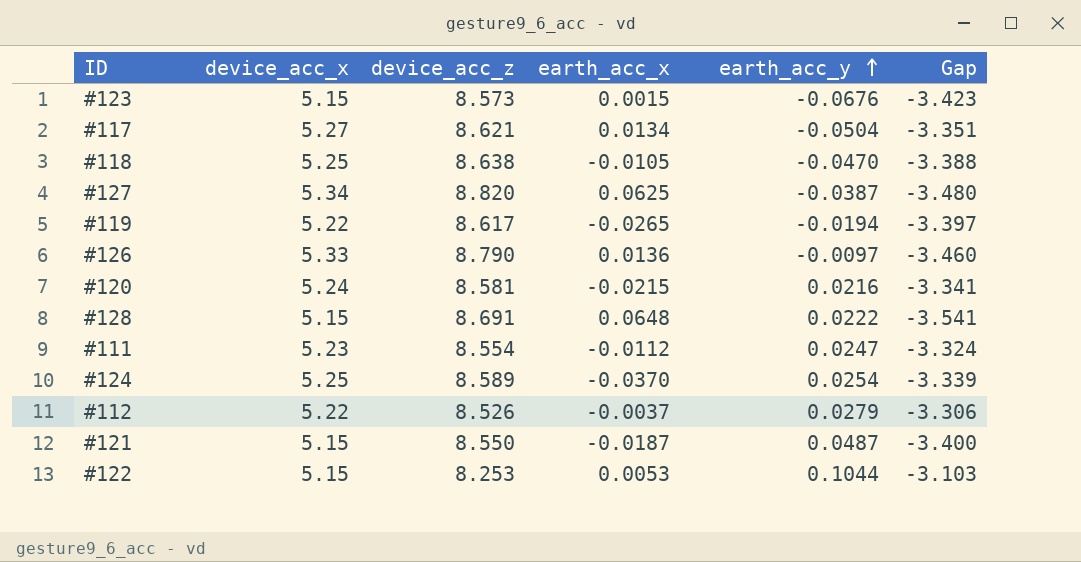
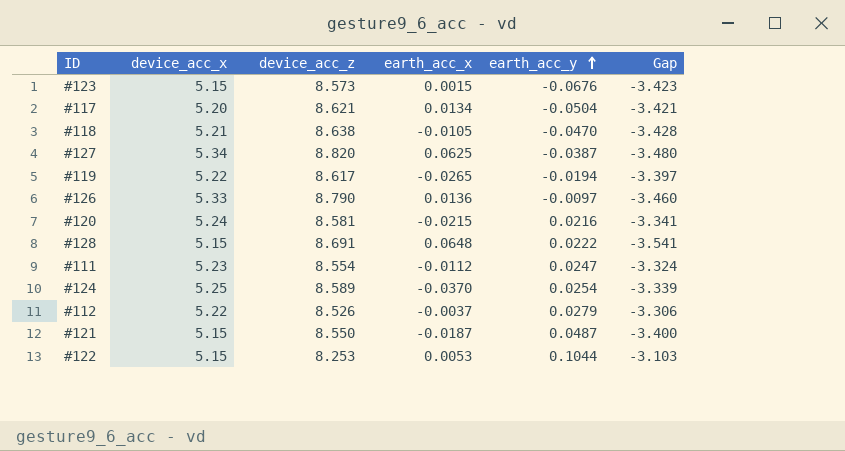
#117 | device_acc_x: 5.27 -> 5.20
#117 | Gap: -3.351 -> -3.421
#118 | device_acc_x: 5.25 -> 5.21
#118 | Gap: -3.388 -> -3.428

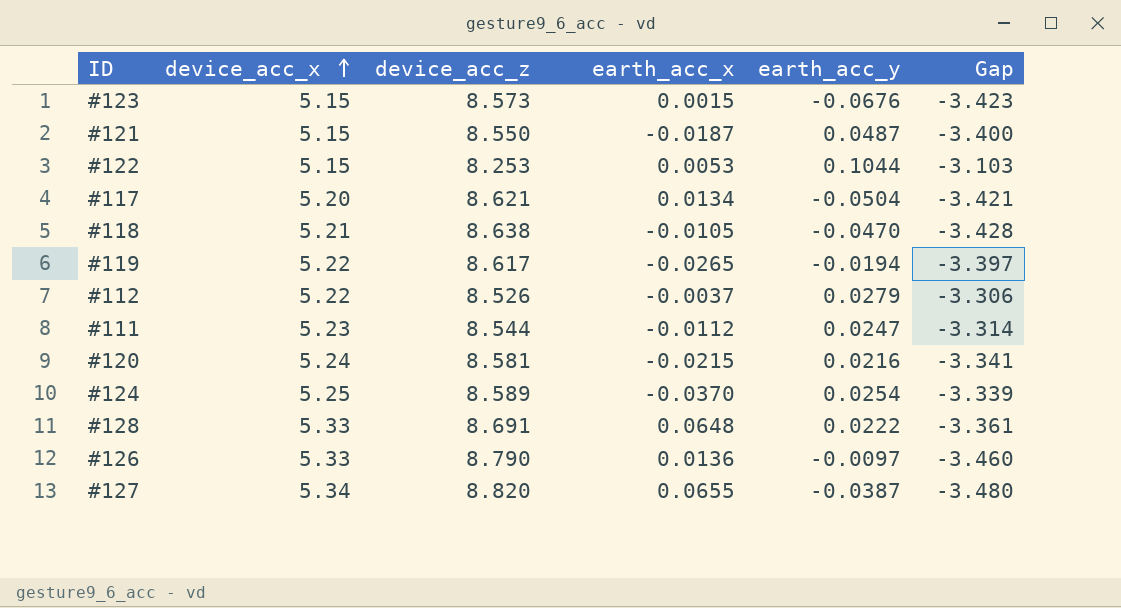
row order: earth_acc_y ascending -> device_acc_x ascending
#111 | device_acc_z: 8.554 -> 8.544
#111 | Gap: -3.324 -> -3.314
#128 | device_acc_x: 5.15 -> 5.33
#128 | Gap: -3.541 -> -3.361
#127 | earth_acc_x: 0.0625 -> 0.0655

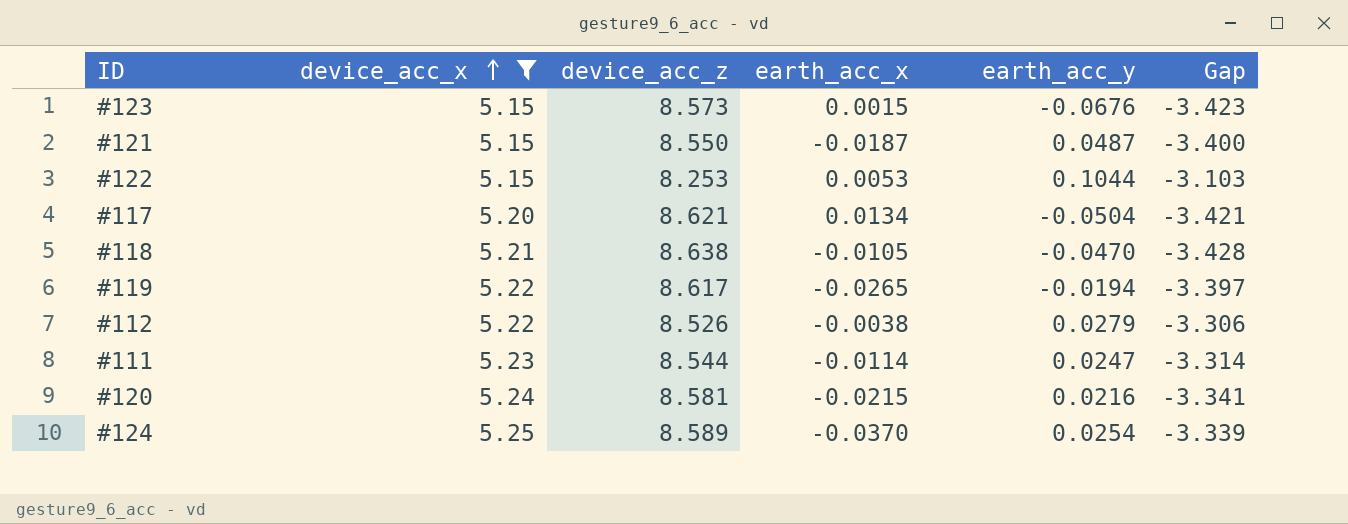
filter: none -> device_acc_x <= 5.25
#112 | earth_acc_x: -0.0037 -> -0.0038
#111 | earth_acc_x: -0.0112 -> -0.0114

